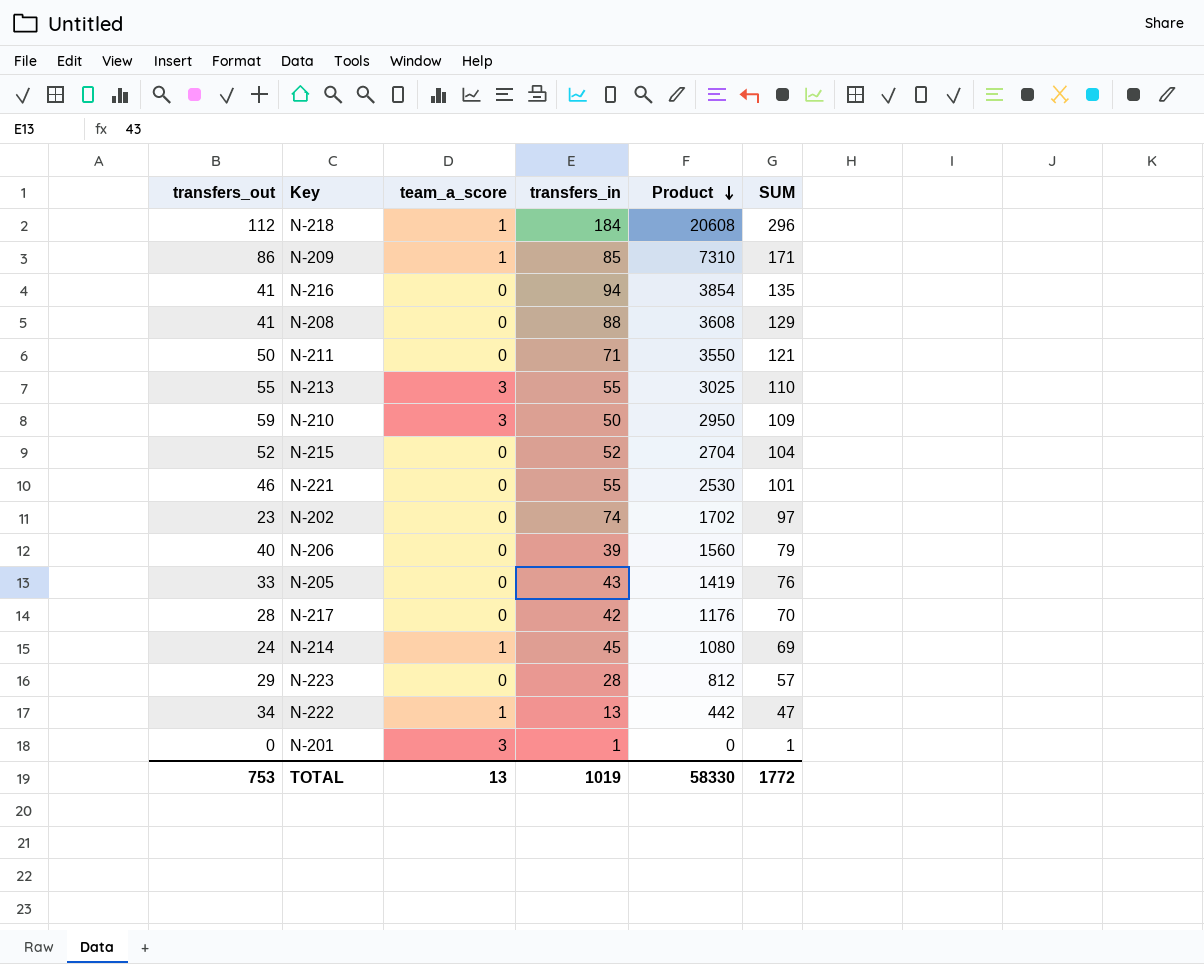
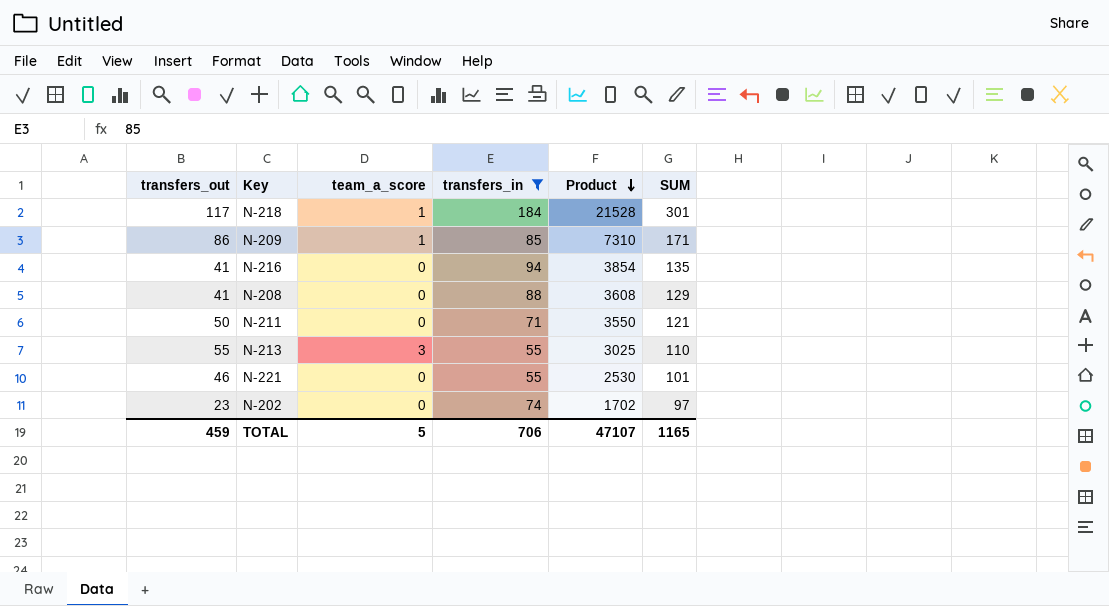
filter: none -> transfers_in >= 55
N-218 | transfers_out: 112 -> 117
N-218 | Product: 20608 -> 21528
N-218 | SUM: 296 -> 301
TOTAL | transfers_out: 753 -> 459
TOTAL | team_a_score: 13 -> 5
TOTAL | transfers_in: 1019 -> 706
TOTAL | Product: 58330 -> 47107
TOTAL | SUM: 1772 -> 1165

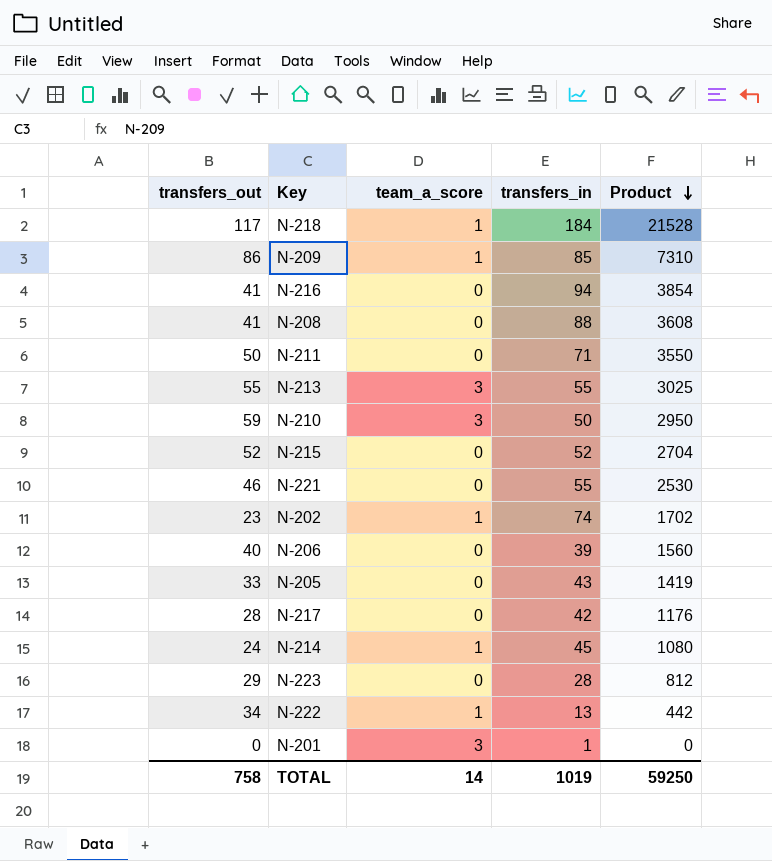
filter: transfers_in >= 55 -> none
column SUM | formula: [transfers_out] + [transfers_in] -> none
N-202 | team_a_score: 0 -> 1
TOTAL | transfers_out: 459 -> 758
TOTAL | team_a_score: 5 -> 14
TOTAL | transfers_in: 706 -> 1019
TOTAL | Product: 47107 -> 59250

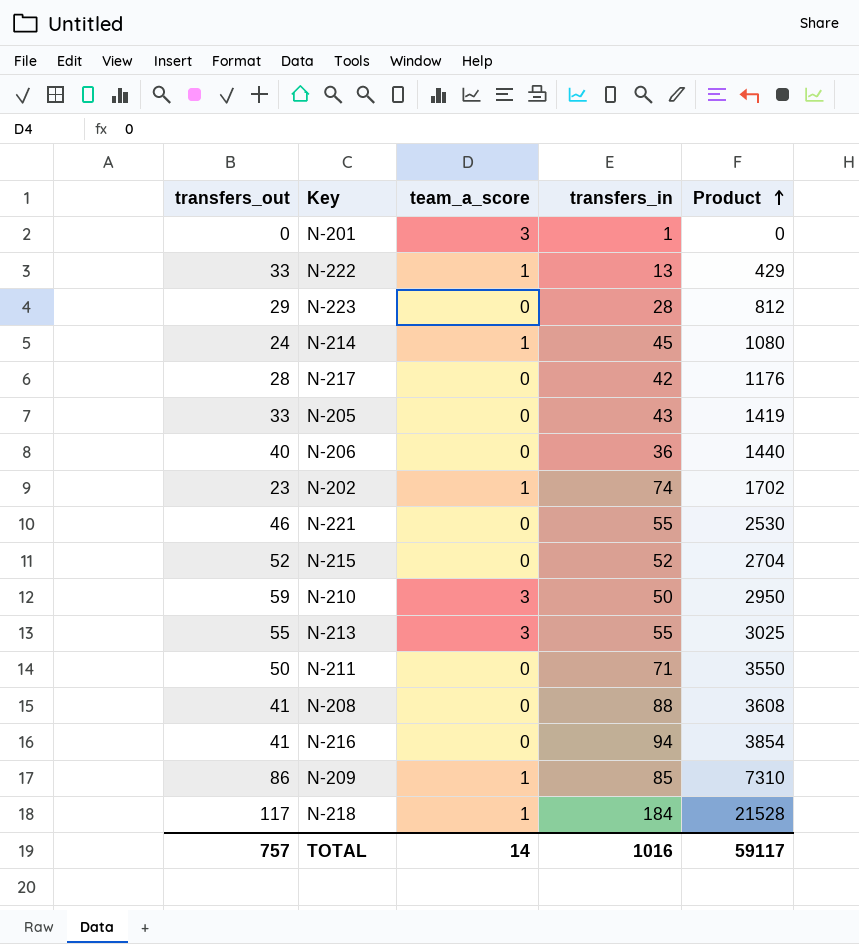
row order: Product descending -> Product ascending
N-222 | transfers_out: 34 -> 33
N-222 | Product: 442 -> 429
N-206 | transfers_in: 39 -> 36
N-206 | Product: 1560 -> 1440
TOTAL | transfers_out: 758 -> 757
TOTAL | transfers_in: 1019 -> 1016
TOTAL | Product: 59250 -> 59117

